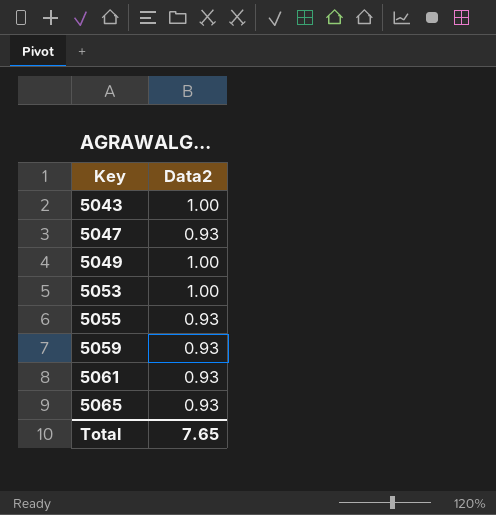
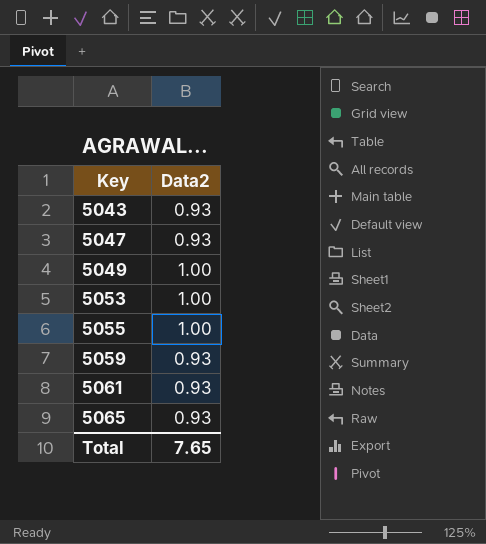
5043 | Data2: 1.00 -> 0.93
5055 | Data2: 0.93 -> 1.00

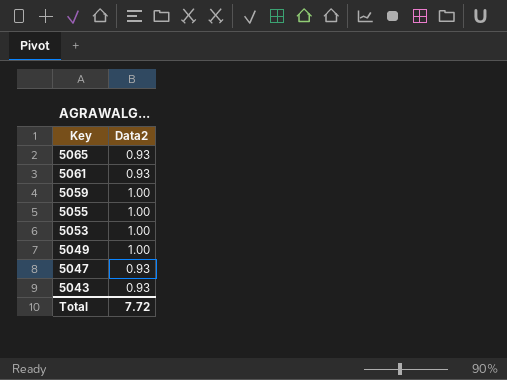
row order: Key ascending -> Key descending
5059 | Data2: 0.93 -> 1.00
Total | Data2: 7.65 -> 7.72

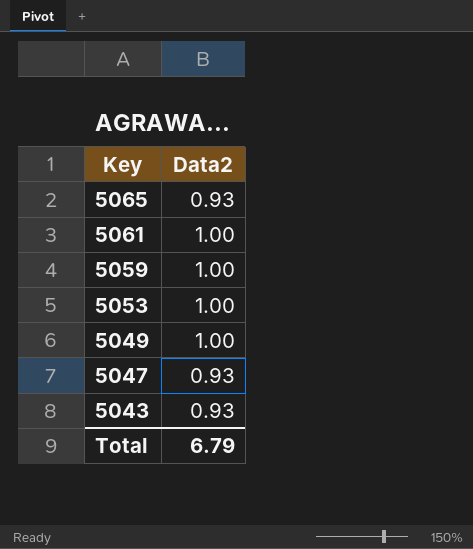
row 5055: 1.00 -> none
5061 | Data2: 0.93 -> 1.00
Total | Data2: 7.72 -> 6.79

